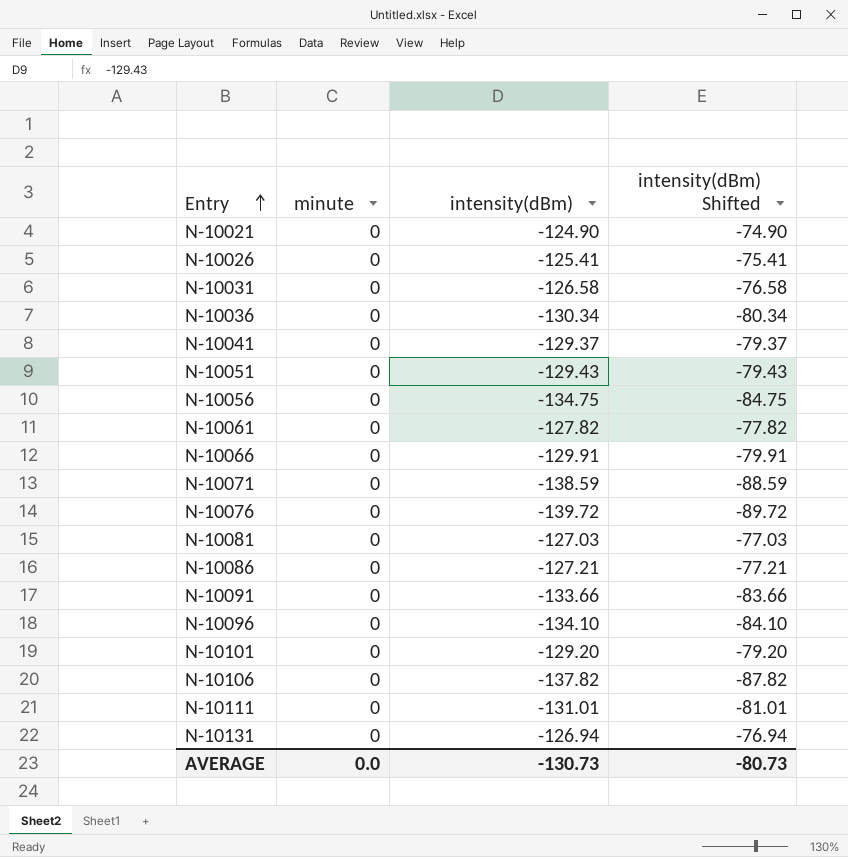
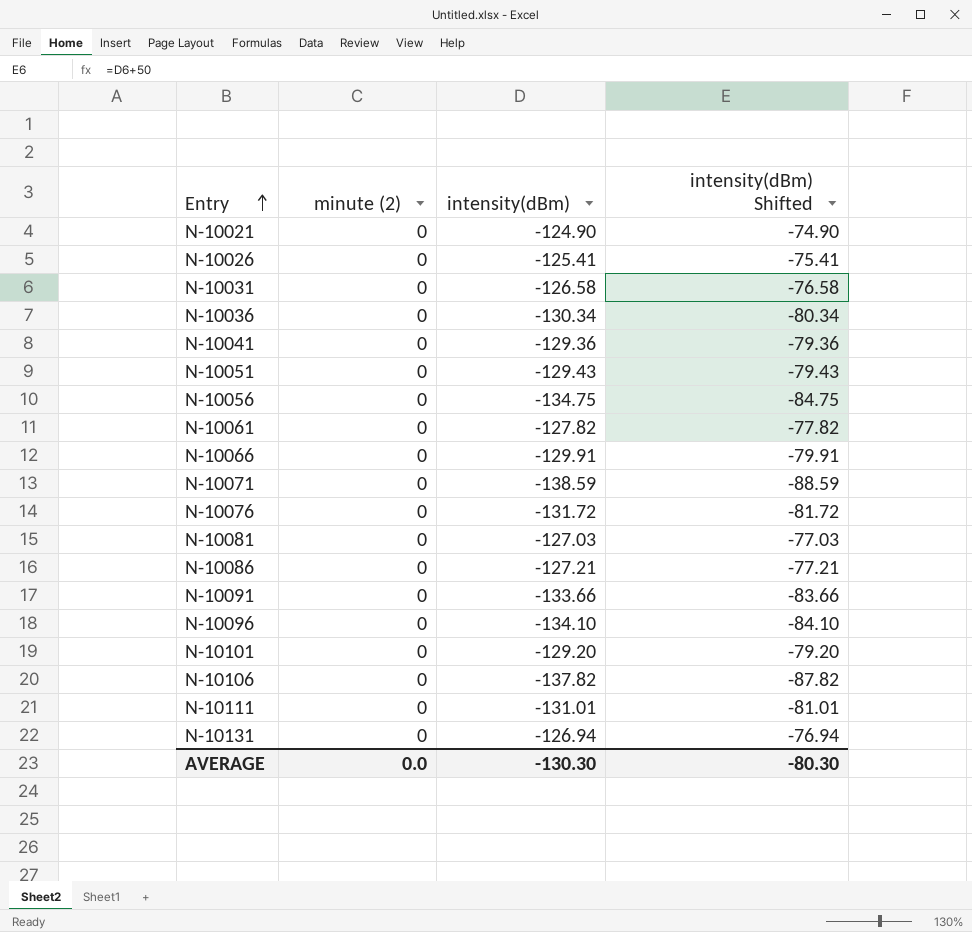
column name: minute -> minute (2)
N-10041 | intensity(dBm): -129.37 -> -129.36
N-10041 | intensity(dBm) Shifted: -79.37 -> -79.36
N-10076 | intensity(dBm): -139.72 -> -131.72
N-10076 | intensity(dBm) Shifted: -89.72 -> -81.72
AVERAGE | intensity(dBm): -130.73 -> -130.30
AVERAGE | intensity(dBm) Shifted: -80.73 -> -80.30

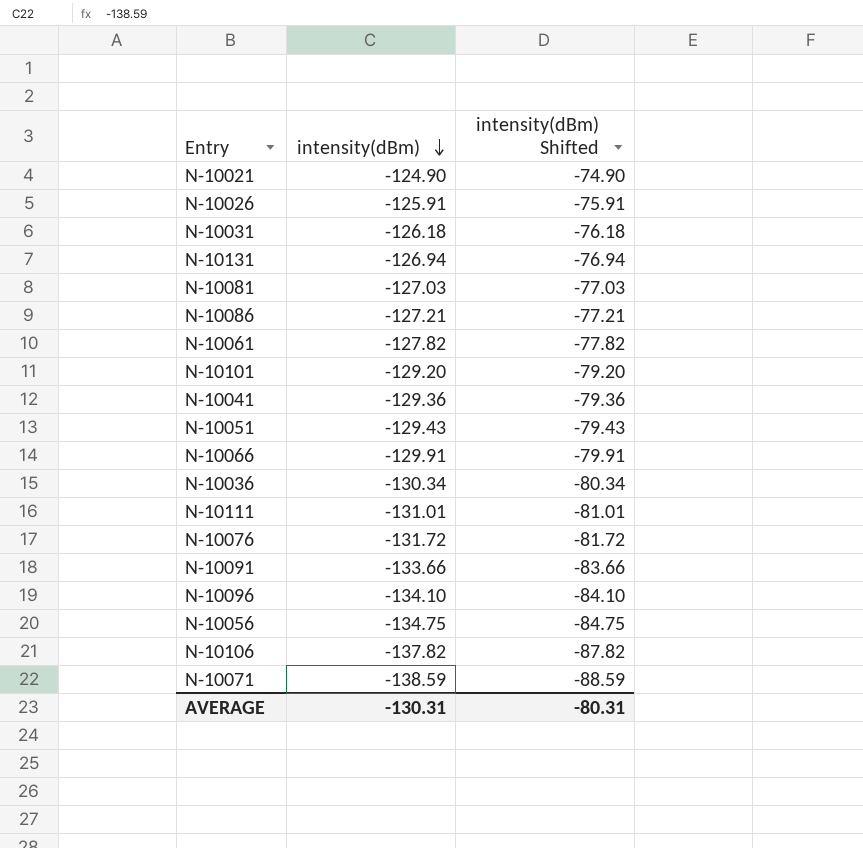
row order: Entry ascending -> intensity(dBm) descending
column minute (2) | position: 2 -> none
N-10026 | intensity(dBm): -125.41 -> -125.91
N-10026 | intensity(dBm) Shifted: -75.41 -> -75.91
N-10031 | intensity(dBm): -126.58 -> -126.18
N-10031 | intensity(dBm) Shifted: -76.58 -> -76.18
AVERAGE | intensity(dBm): -130.30 -> -130.31
AVERAGE | intensity(dBm) Shifted: -80.30 -> -80.31

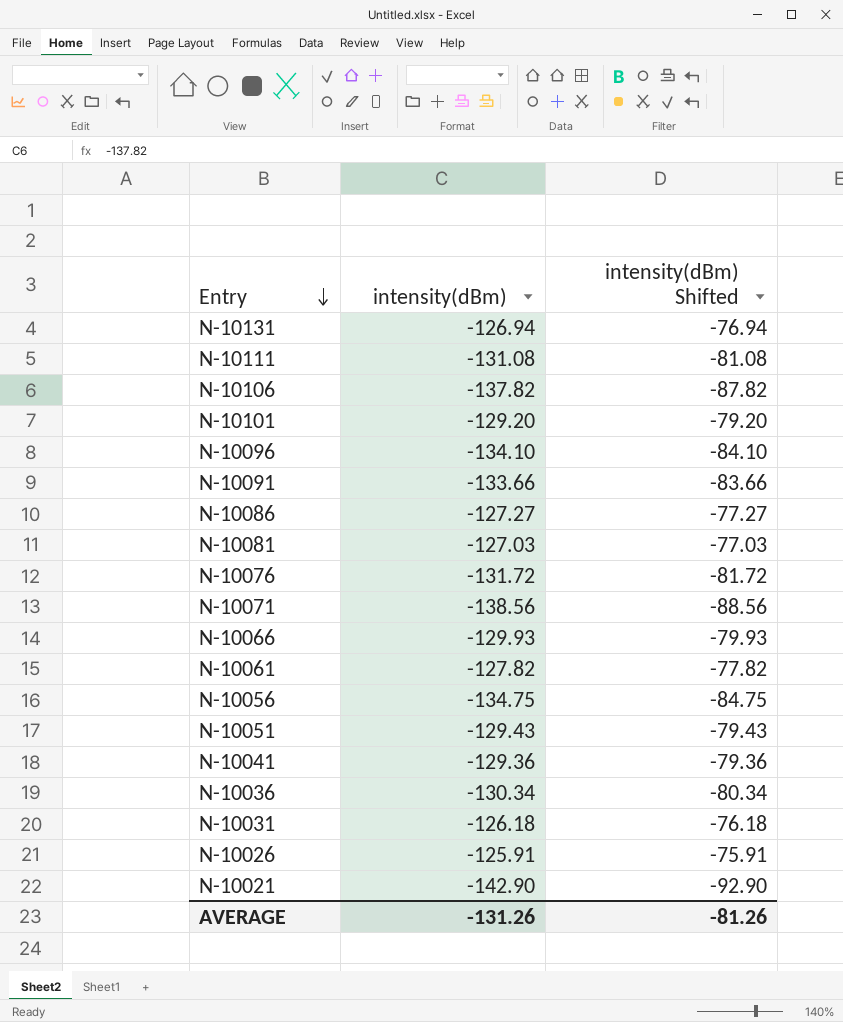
row order: intensity(dBm) descending -> Entry descending
N-10111 | intensity(dBm): -131.01 -> -131.08
N-10111 | intensity(dBm) Shifted: -81.01 -> -81.08
N-10086 | intensity(dBm): -127.21 -> -127.27
N-10086 | intensity(dBm) Shifted: -77.21 -> -77.27
N-10071 | intensity(dBm): -138.59 -> -138.56
N-10071 | intensity(dBm) Shifted: -88.59 -> -88.56
N-10066 | intensity(dBm): -129.91 -> -129.93
N-10066 | intensity(dBm) Shifted: -79.91 -> -79.93
N-10021 | intensity(dBm): -124.90 -> -142.90
N-10021 | intensity(dBm) Shifted: -74.90 -> -92.90
AVERAGE | intensity(dBm): -130.31 -> -131.26
AVERAGE | intensity(dBm) Shifted: -80.31 -> -81.26

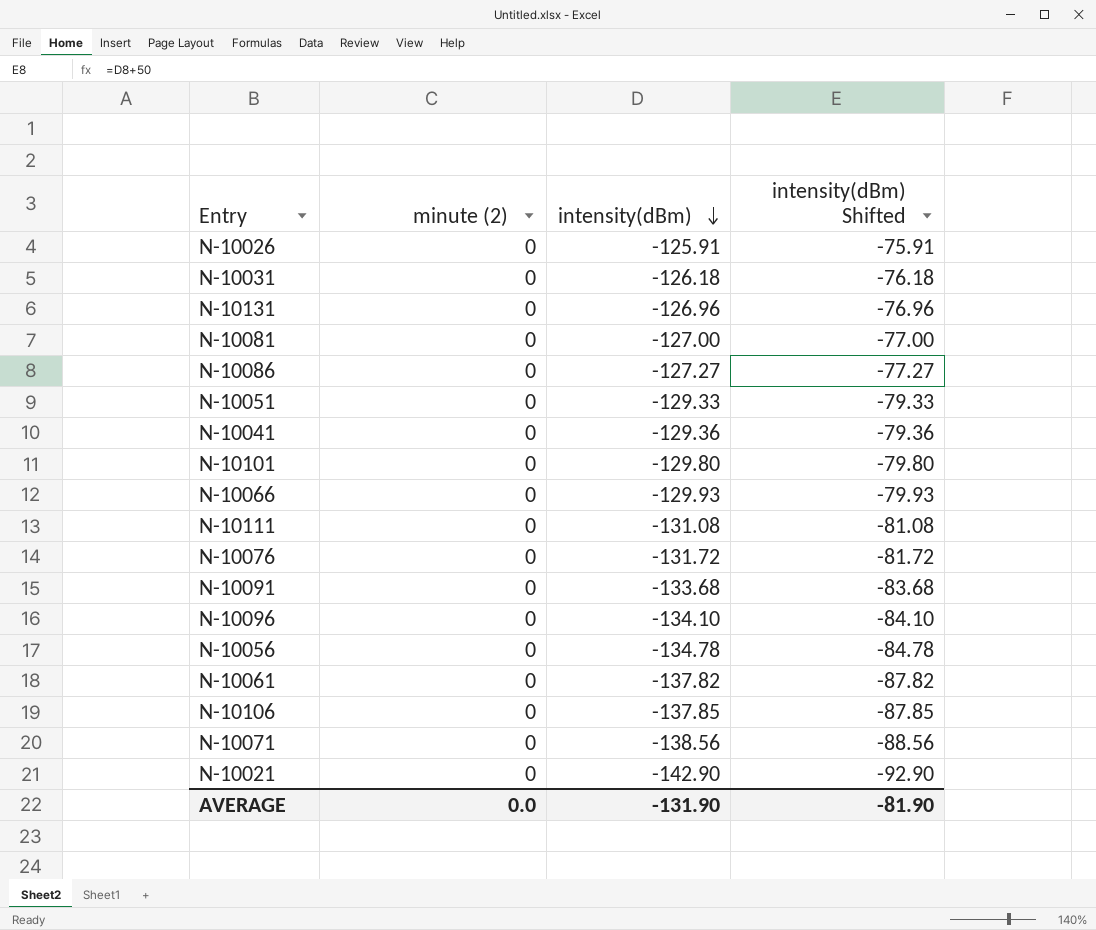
row order: Entry descending -> intensity(dBm) descending
column minute (2) | position: none -> 2
row N-10036: -130.34 | -80.34 -> none
N-10131 | intensity(dBm): -126.94 -> -126.96
N-10131 | intensity(dBm) Shifted: -76.94 -> -76.96
N-10081 | intensity(dBm): -127.03 -> -127.00
N-10081 | intensity(dBm) Shifted: -77.03 -> -77.00
N-10051 | intensity(dBm): -129.43 -> -129.33
N-10051 | intensity(dBm) Shifted: -79.43 -> -79.33
N-10101 | intensity(dBm): -129.20 -> -129.80
N-10101 | intensity(dBm) Shifted: -79.20 -> -79.80
N-10091 | intensity(dBm): -133.66 -> -133.68
N-10091 | intensity(dBm) Shifted: -83.66 -> -83.68
N-10056 | intensity(dBm): -134.75 -> -134.78
N-10056 | intensity(dBm) Shifted: -84.75 -> -84.78
N-10061 | intensity(dBm): -127.82 -> -137.82
N-10061 | intensity(dBm) Shifted: -77.82 -> -87.82
N-10106 | intensity(dBm): -137.82 -> -137.85
N-10106 | intensity(dBm) Shifted: -87.82 -> -87.85
AVERAGE | intensity(dBm): -131.26 -> -131.90
AVERAGE | intensity(dBm) Shifted: -81.26 -> -81.90

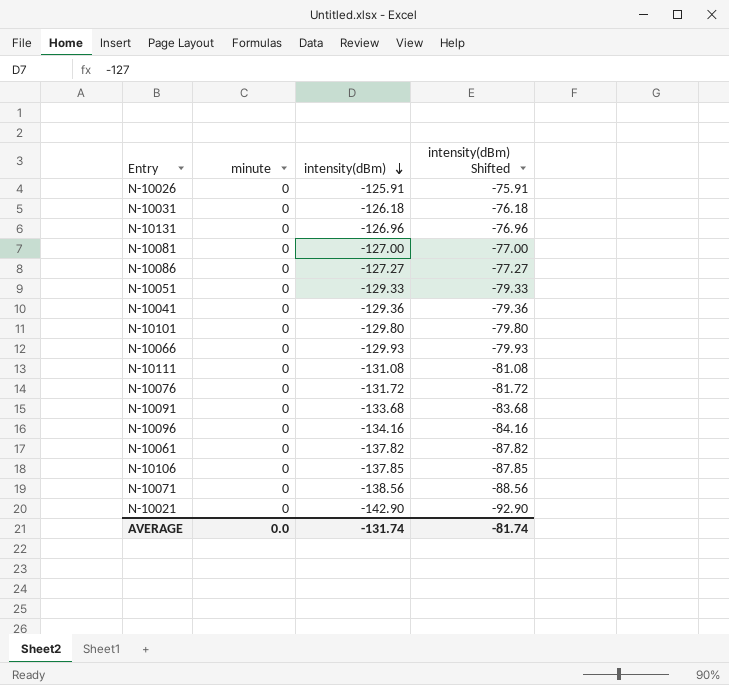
column name: minute (2) -> minute
row N-10056: 0 | -134.78 | -84.78 -> none
N-10096 | intensity(dBm): -134.10 -> -134.16
N-10096 | intensity(dBm) Shifted: -84.10 -> -84.16
AVERAGE | intensity(dBm): -131.90 -> -131.74
AVERAGE | intensity(dBm) Shifted: -81.90 -> -81.74

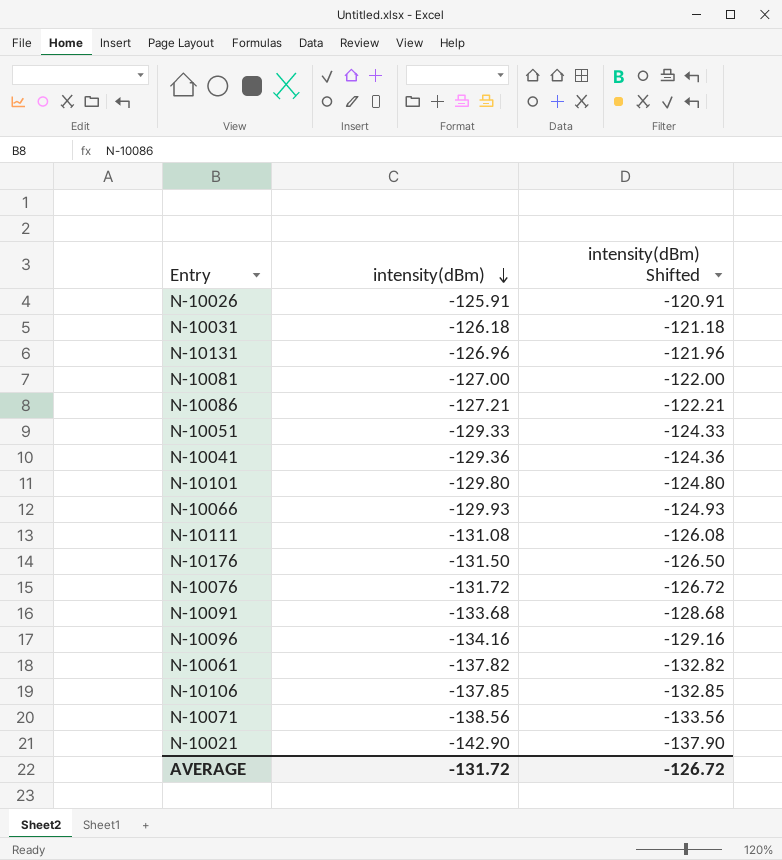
column minute | position: 2 -> none
column intensity(dBm) Shifted | formula: [intensity(dBm)] + 50 -> [intensity(dBm)] + 5
N-10086 | intensity(dBm): -127.27 -> -127.21
row N-10176: none -> -131.50 | -126.50
AVERAGE | intensity(dBm): -131.74 -> -131.72
AVERAGE | intensity(dBm) Shifted: -81.74 -> -126.72

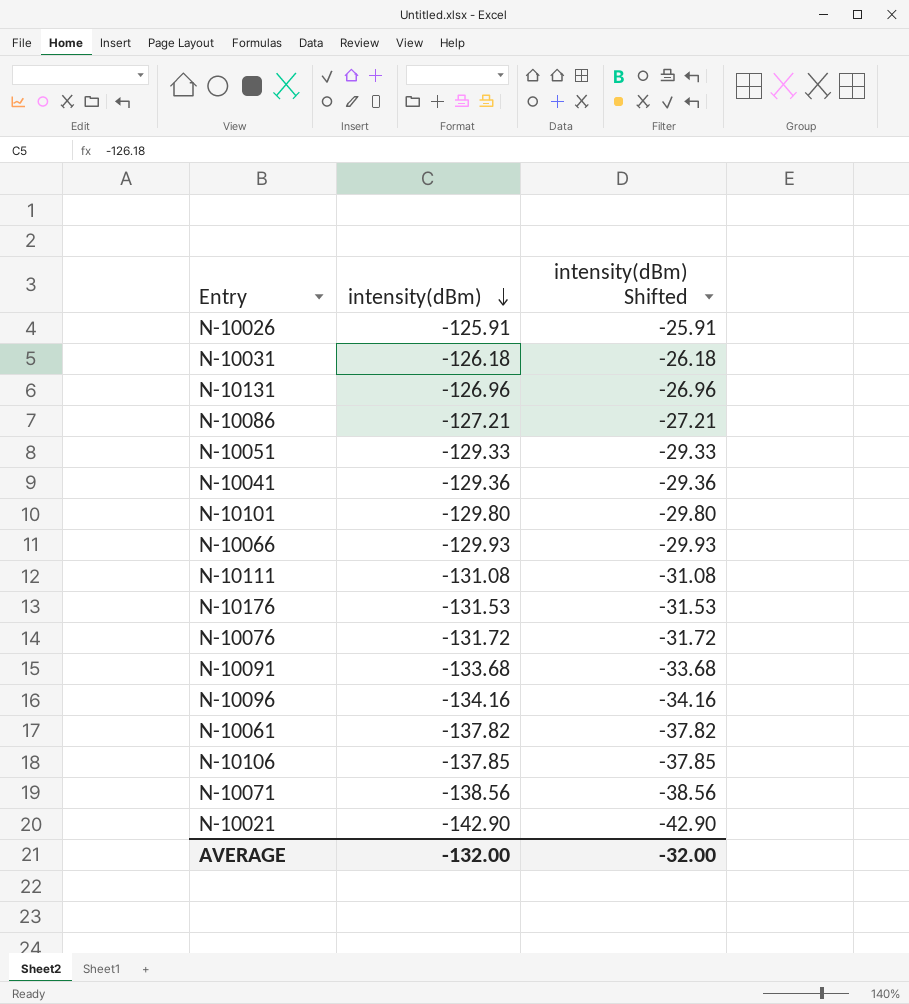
column intensity(dBm) Shifted | formula: [intensity(dBm)] + 5 -> [intensity(dBm)] + 100
row N-10081: -127.00 | -122.00 -> none
N-10176 | intensity(dBm): -131.50 -> -131.53
AVERAGE | intensity(dBm): -131.72 -> -132.00
AVERAGE | intensity(dBm) Shifted: -126.72 -> -32.00

